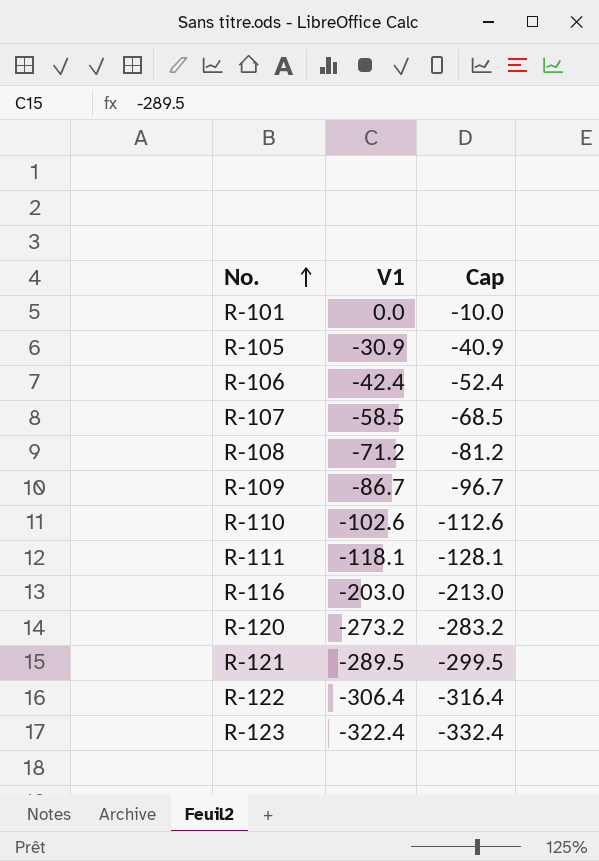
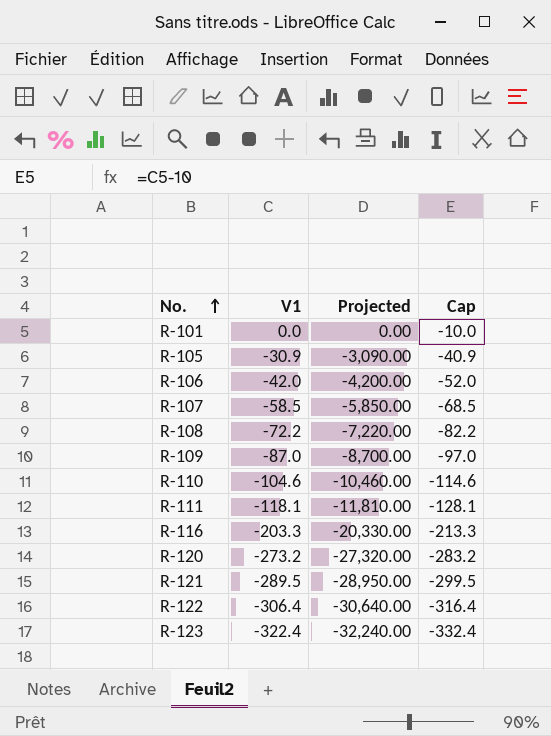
column Projected | formula: none -> [V1] * 100
R-106 | V1: -42.4 -> -42.0
R-106 | Cap: -52.4 -> -52.0
R-108 | V1: -71.2 -> -72.2
R-108 | Cap: -81.2 -> -82.2
R-109 | V1: -86.7 -> -87.0
R-109 | Cap: -96.7 -> -97.0
R-110 | V1: -102.6 -> -104.6
R-110 | Cap: -112.6 -> -114.6
R-116 | V1: -203.0 -> -203.3
R-116 | Cap: -213.0 -> -213.3

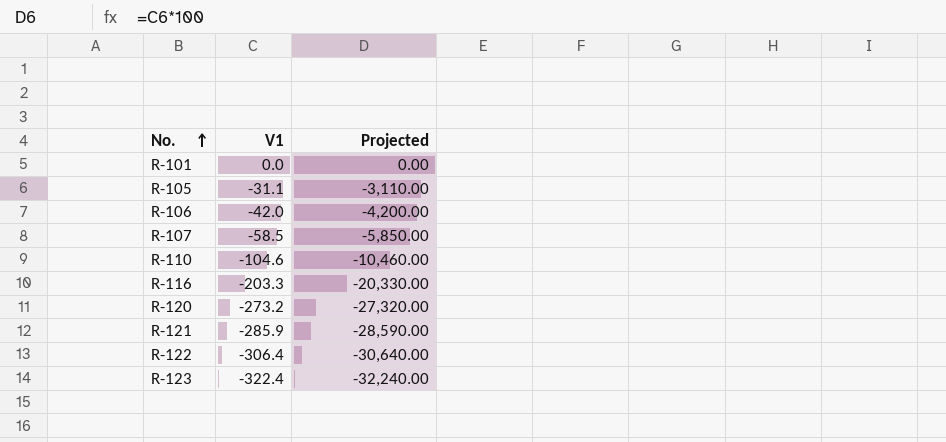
column Cap | formula: [V1] - 10 -> none
row R-108: -72.2 | -7,220.00 | -82.2 -> none
row R-109: -87.0 | -8,700.00 | -97.0 -> none
row R-111: -118.1 | -11,810.00 | -128.1 -> none
R-105 | V1: -30.9 -> -31.1
R-105 | Projected: -3,090.00 -> -3,110.00
R-121 | V1: -289.5 -> -285.9
R-121 | Projected: -28,950.00 -> -28,590.00

